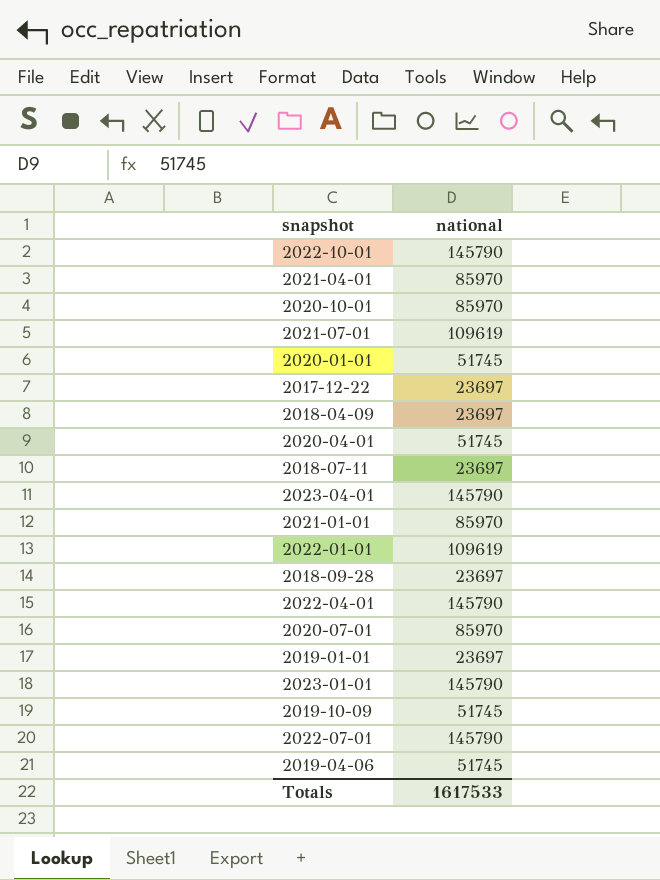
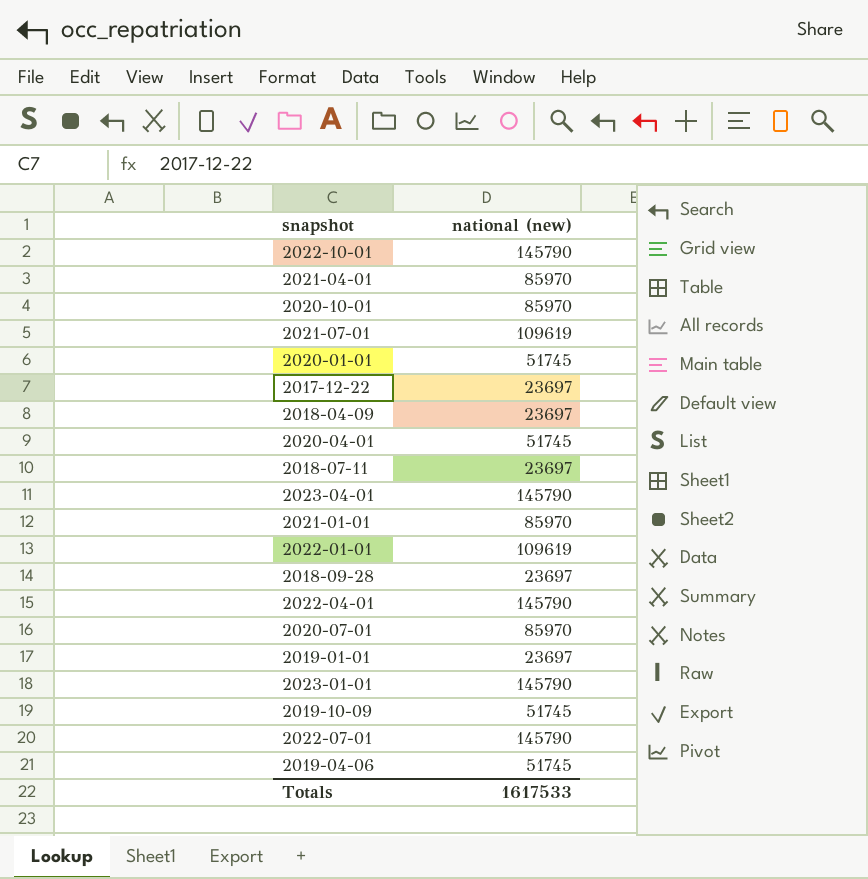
column name: national -> national (new)

